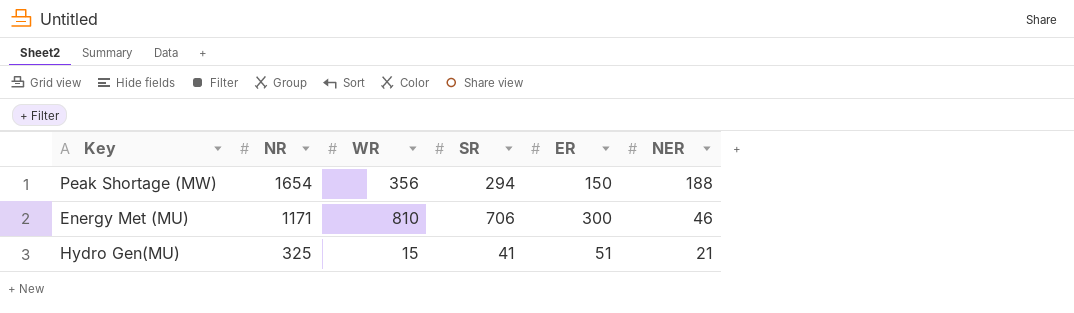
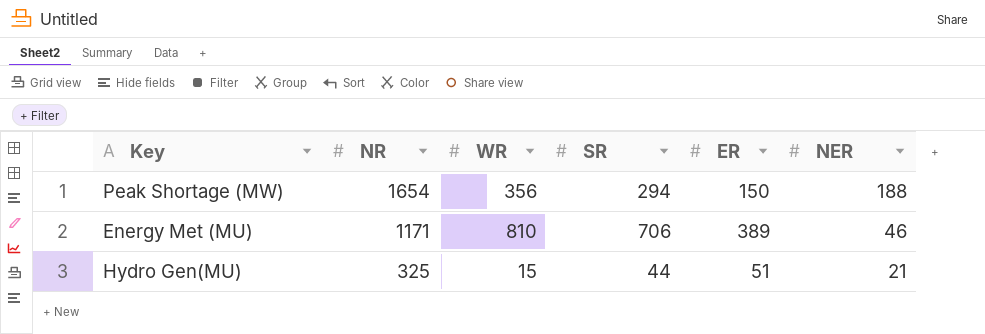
Energy Met (MU) | ER: 300 -> 389
Hydro Gen(MU) | SR: 41 -> 44

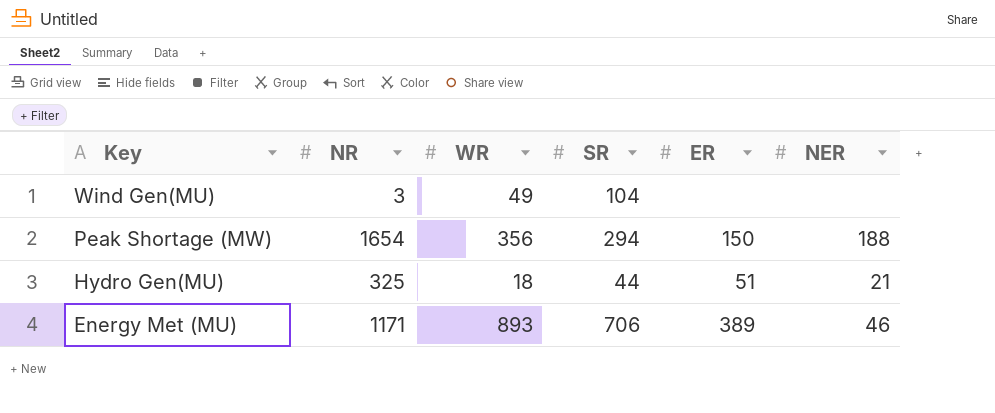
row order: NR descending -> Key descending
row Wind Gen(MU): none -> 3 | 49 | 104 | none | none
Hydro Gen(MU) | WR: 15 -> 18
Energy Met (MU) | WR: 810 -> 893

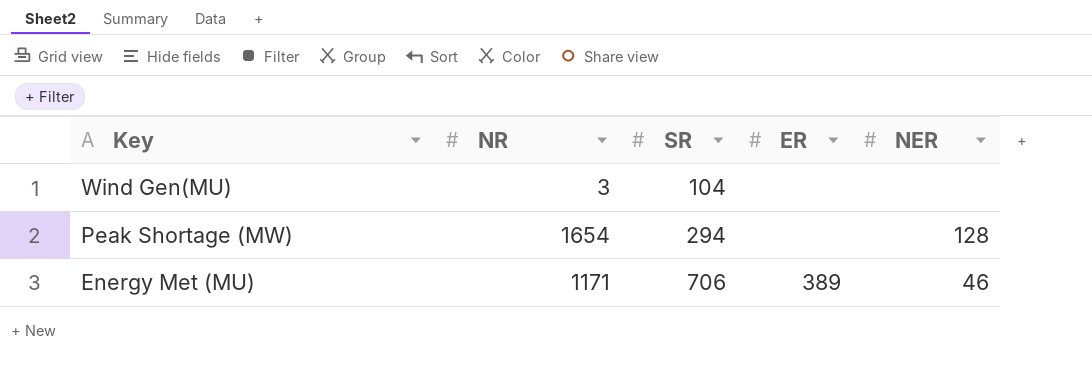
column WR | position: 3 -> none
row Hydro Gen(MU): 325 | 18 | 44 | 51 | 21 -> none
Peak Shortage (MW) | ER: 150 -> none
Peak Shortage (MW) | NER: 188 -> 128

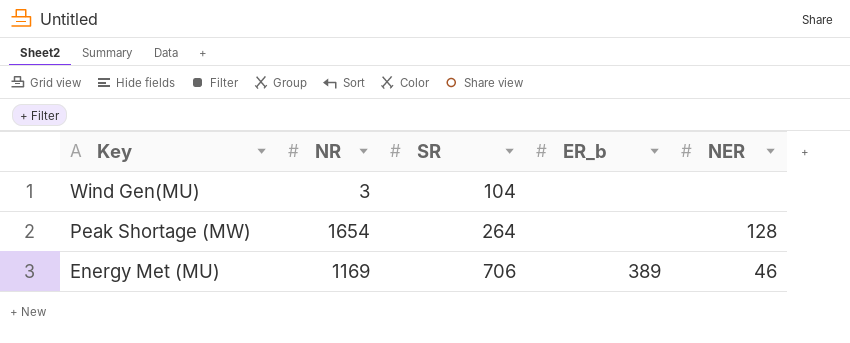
column name: ER -> ER_b
Peak Shortage (MW) | SR: 294 -> 264
Energy Met (MU) | NR: 1171 -> 1169

